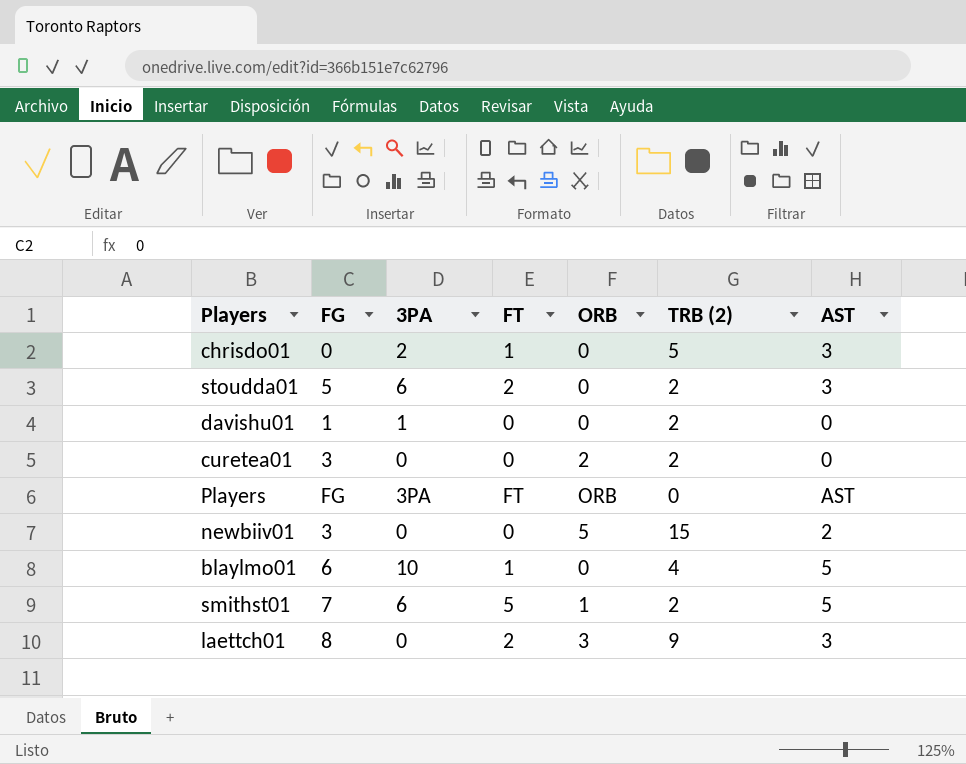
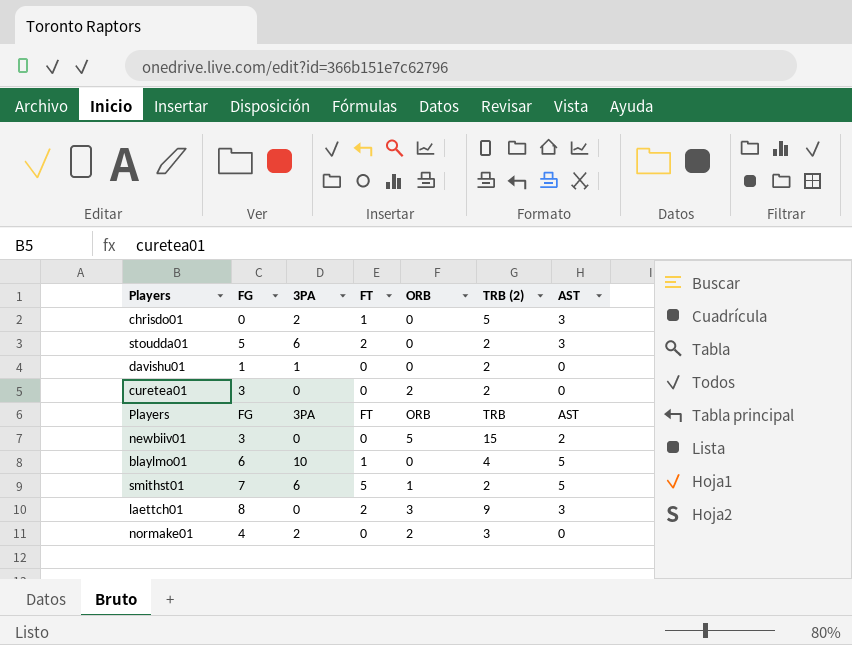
Players | TRB (2): 0 -> TRB
row normake01: none -> 4 | 2 | 0 | 2 | 3 | 0

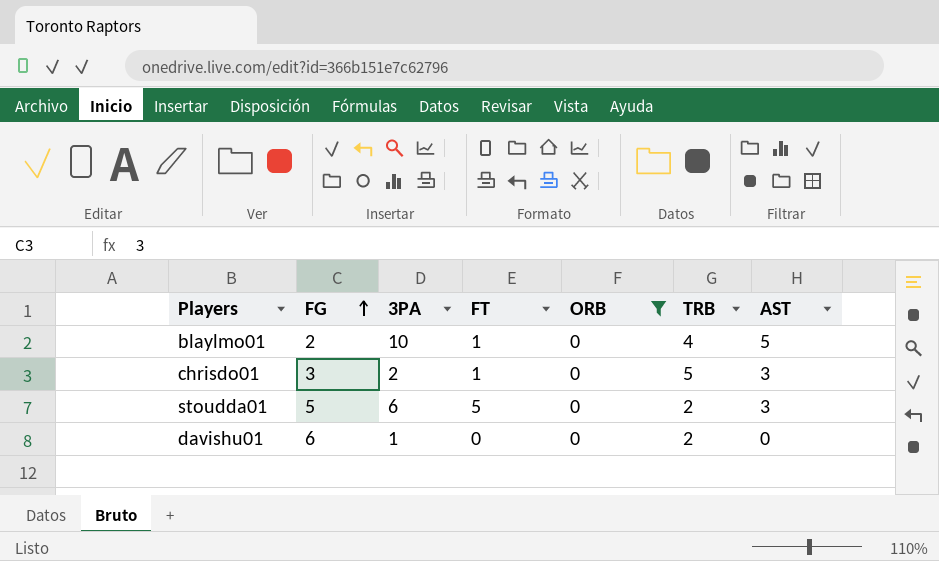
filter: none -> ORB = 0
row order: none -> FG ascending
column name: TRB (2) -> TRB
blaylmo01 | FG: 6 -> 2
chrisdo01 | FG: 0 -> 3
stoudda01 | FT: 2 -> 5
davishu01 | FG: 1 -> 6

